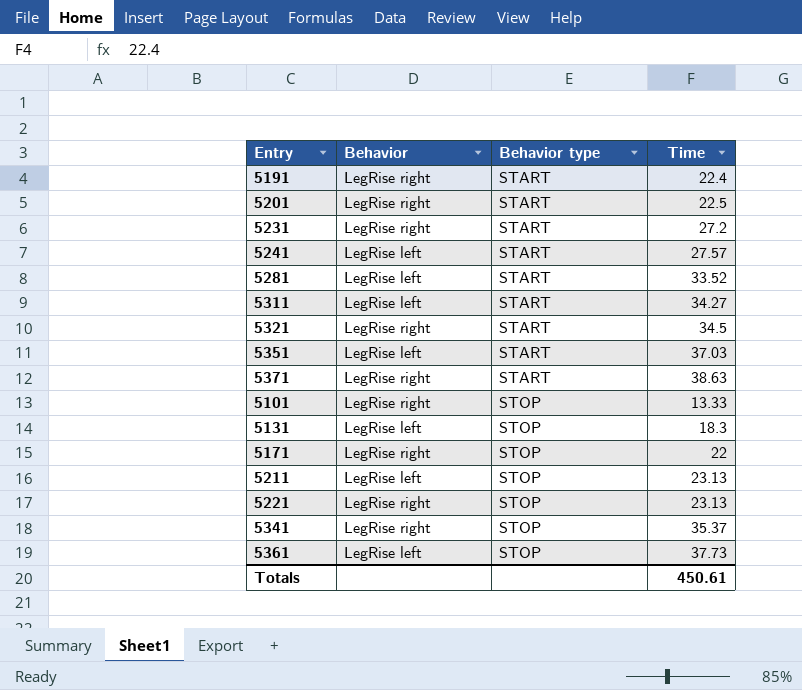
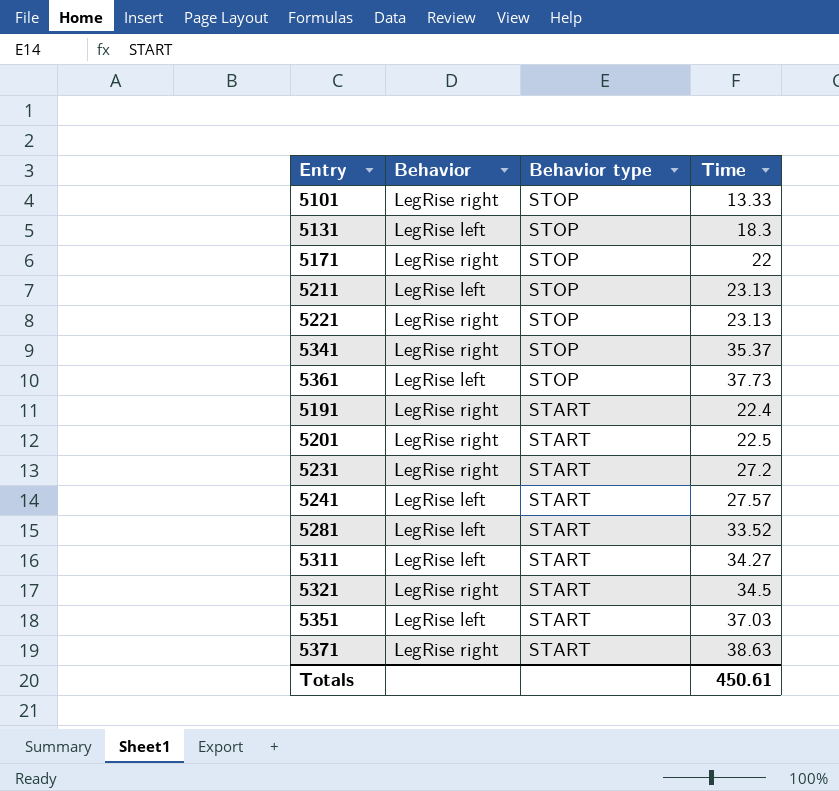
row order: Behavior type ascending -> Behavior type descending

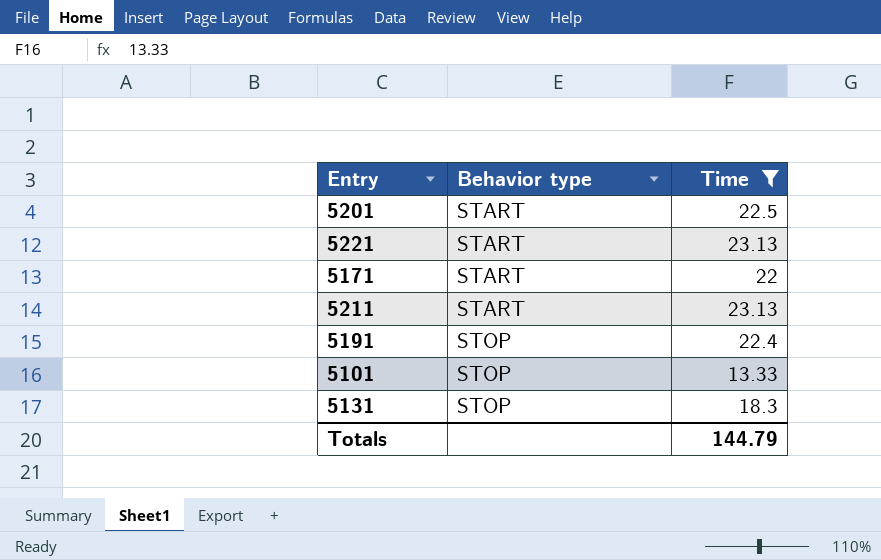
filter: none -> Time <= 23.13
row order: Behavior type descending -> Behavior type ascending
column Behavior | position: 2 -> none
5221 | Behavior type: STOP -> START
5171 | Behavior type: STOP -> START
5211 | Behavior type: STOP -> START
5191 | Behavior type: START -> STOP
Totals | Time: 450.61 -> 144.79

